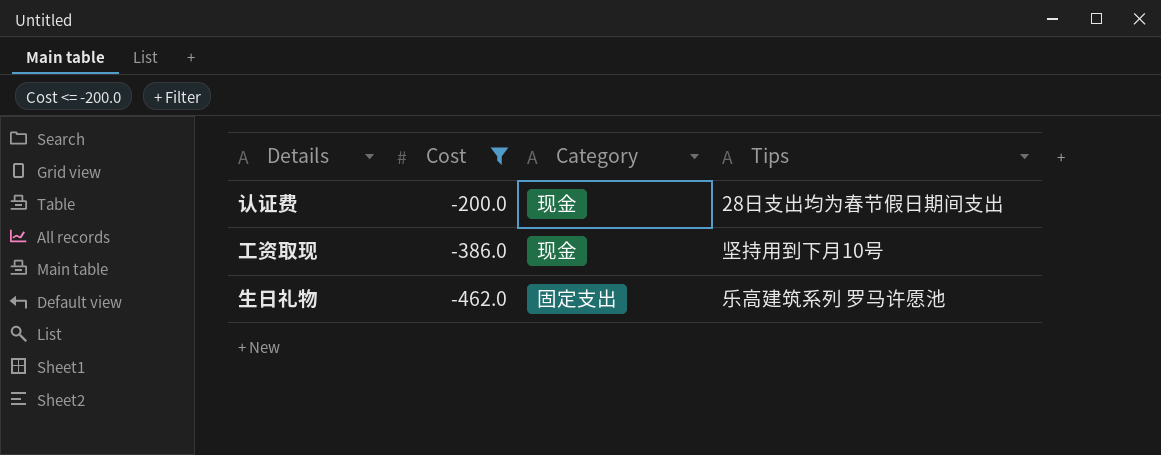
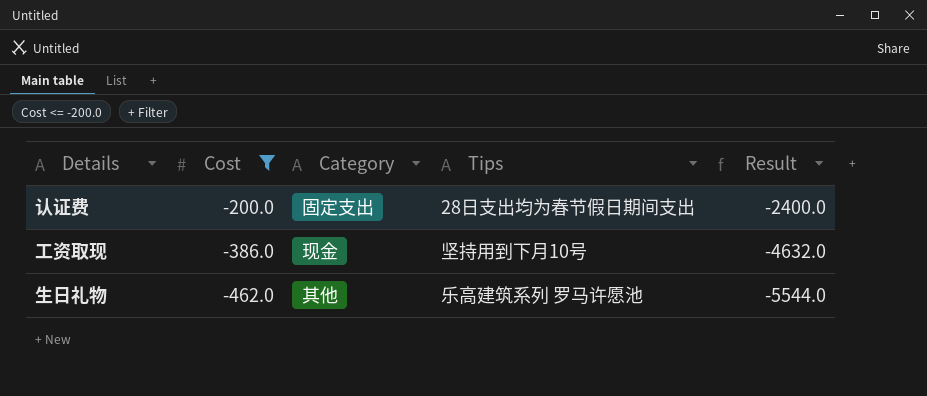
column Result | formula: none -> [Cost] * 12
认证费 | Category: 现金 -> 固定支出
生日礼物 | Category: 固定支出 -> 其他

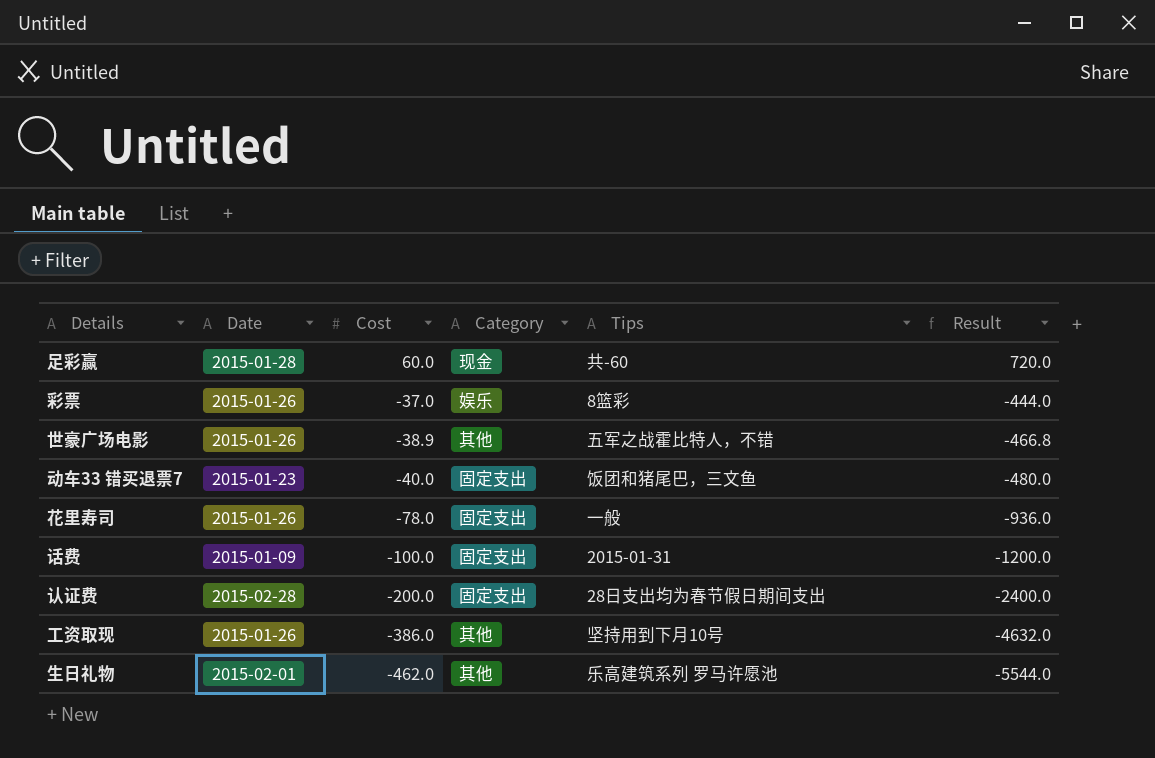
filter: Cost <= -200.0 -> none
column Date | position: none -> 2
工资取现 | Category: 现金 -> 其他

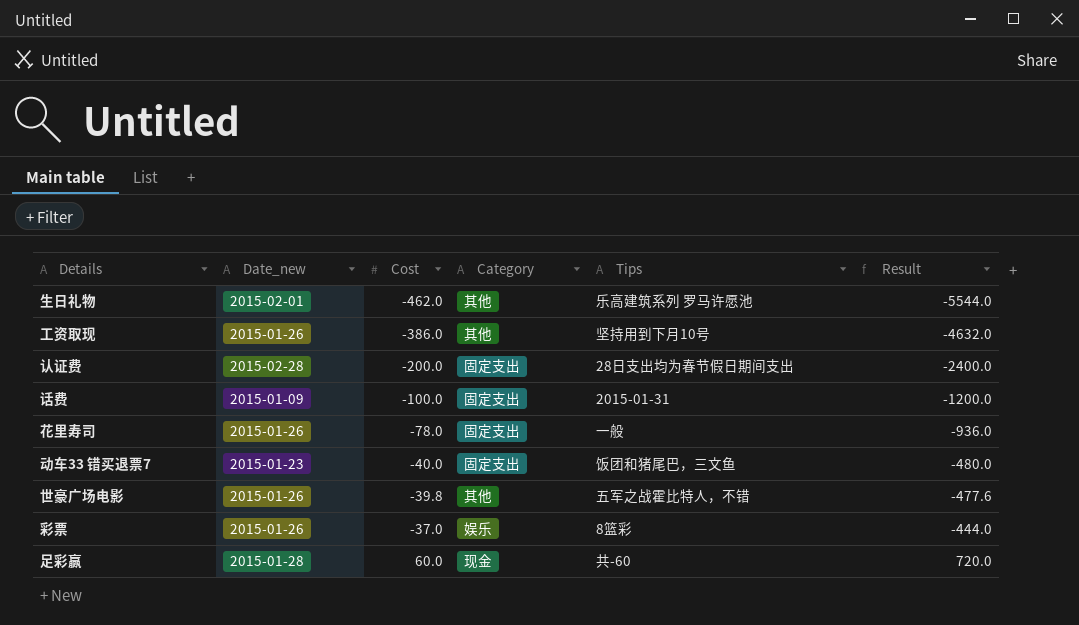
row order: Cost descending -> Cost ascending
column name: Date -> Date_new
世豪广场电影 | Cost: -38.9 -> -39.8
世豪广场电影 | Result: -466.8 -> -477.6

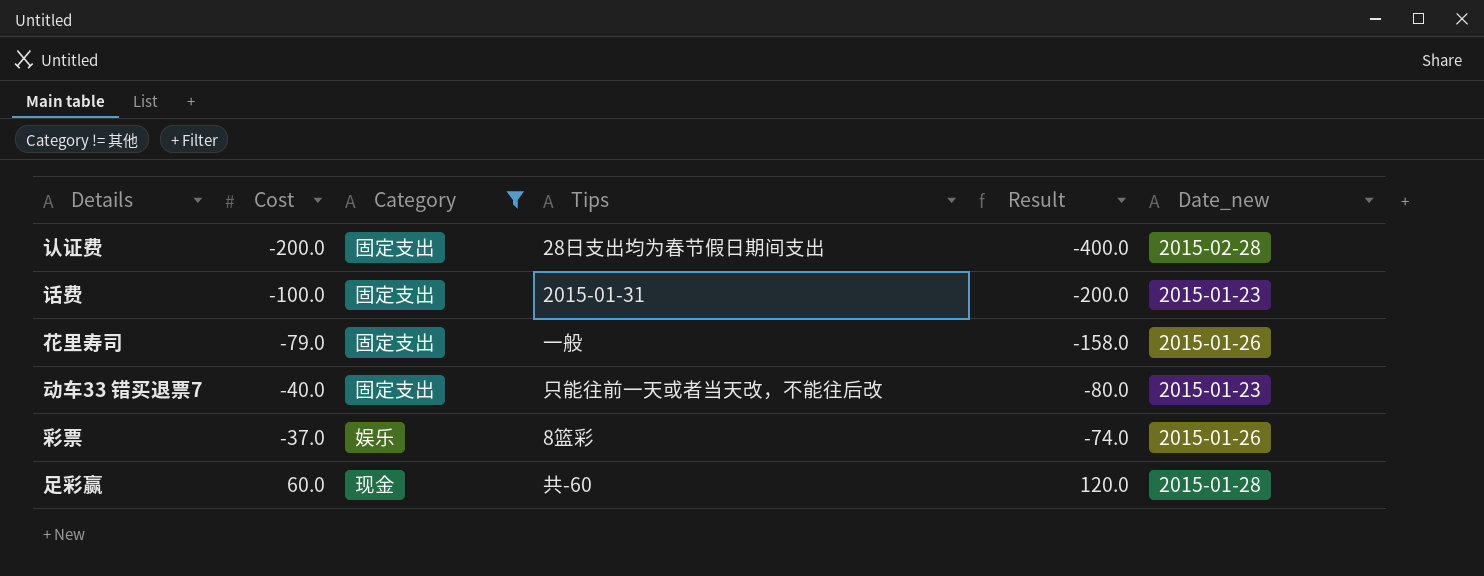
filter: none -> Category != 其他
column Result | formula: [Cost] * 12 -> [Cost] * 2
column Date_new | position: 2 -> 6
话费 | Date_new: 2015-01-09 -> 2015-01-23
花里寿司 | Cost: -78.0 -> -79.0
动车33 错买退票7 | Tips: 饭团和猪尾巴，三文鱼 -> 只能往前一天或者当天改，不能往后改

